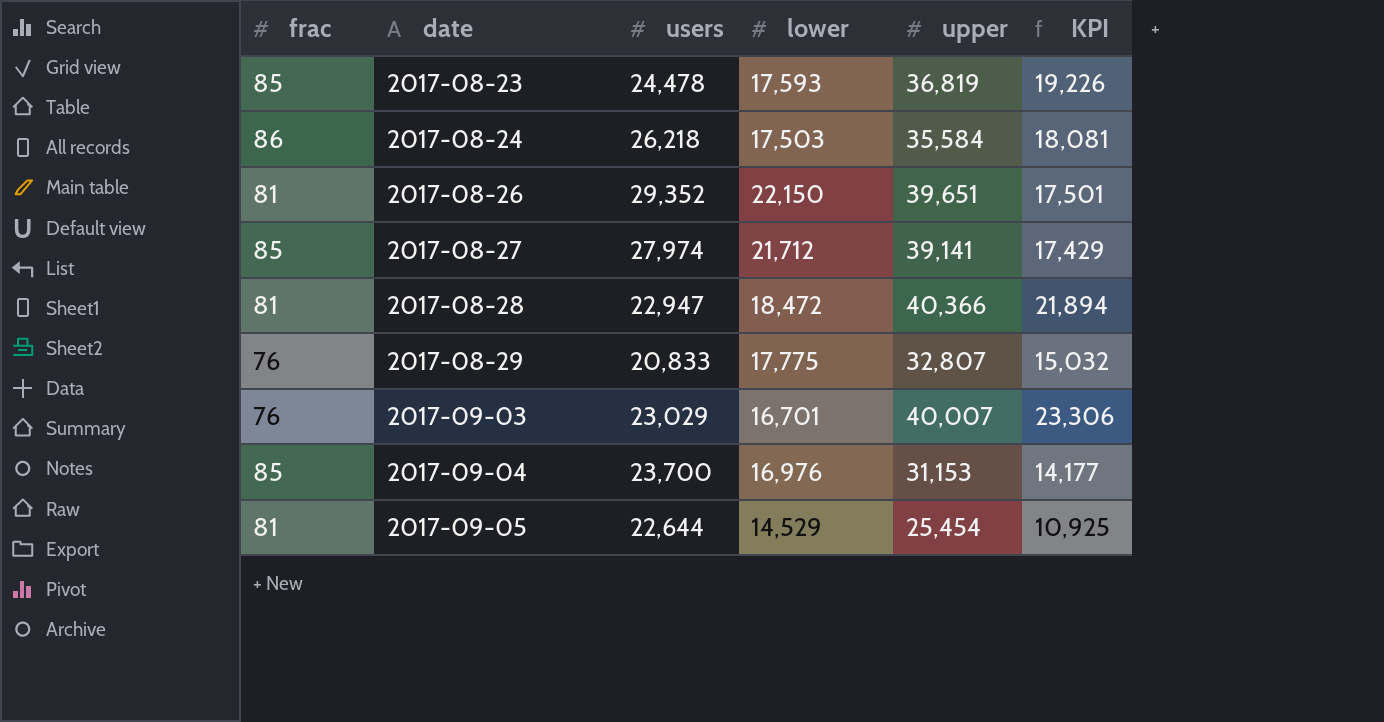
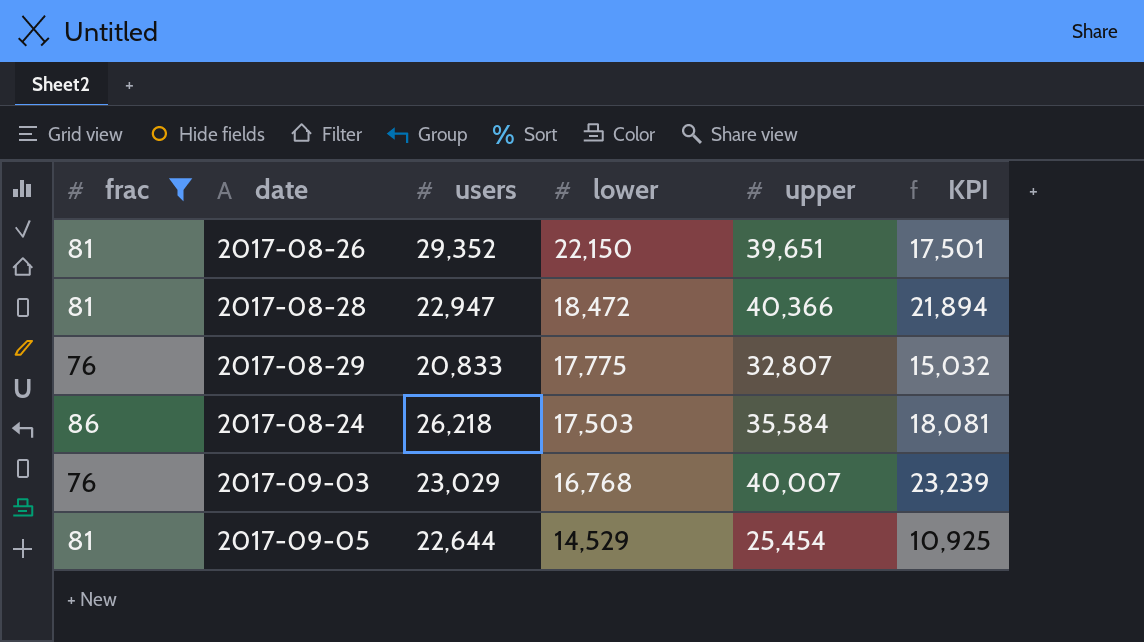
filter: none -> frac != 85
row order: date ascending -> lower descending
2017-09-03 | lower: 16,701 -> 16,768
2017-09-03 | KPI: 23,306 -> 23,239

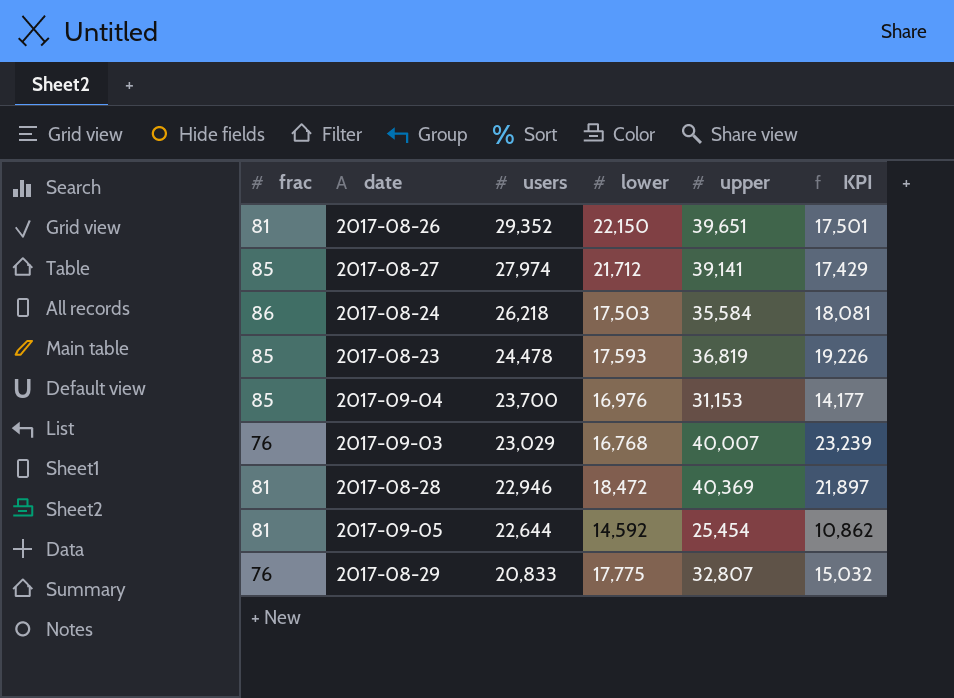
filter: frac != 85 -> none
row order: lower descending -> users descending
2017-08-28 | users: 22,947 -> 22,946
2017-08-28 | upper: 40,366 -> 40,369
2017-08-28 | KPI: 21,894 -> 21,897
2017-09-05 | lower: 14,529 -> 14,592
2017-09-05 | KPI: 10,925 -> 10,862

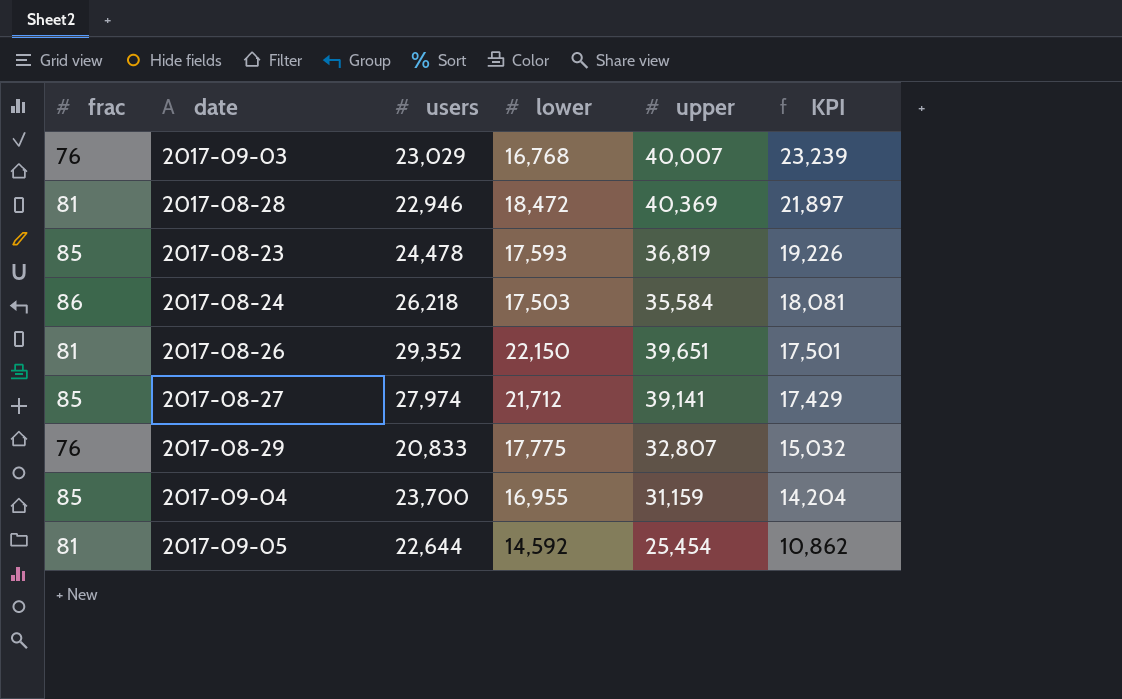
row order: users descending -> KPI descending
2017-09-04 | lower: 16,976 -> 16,955
2017-09-04 | upper: 31,153 -> 31,159
2017-09-04 | KPI: 14,177 -> 14,204

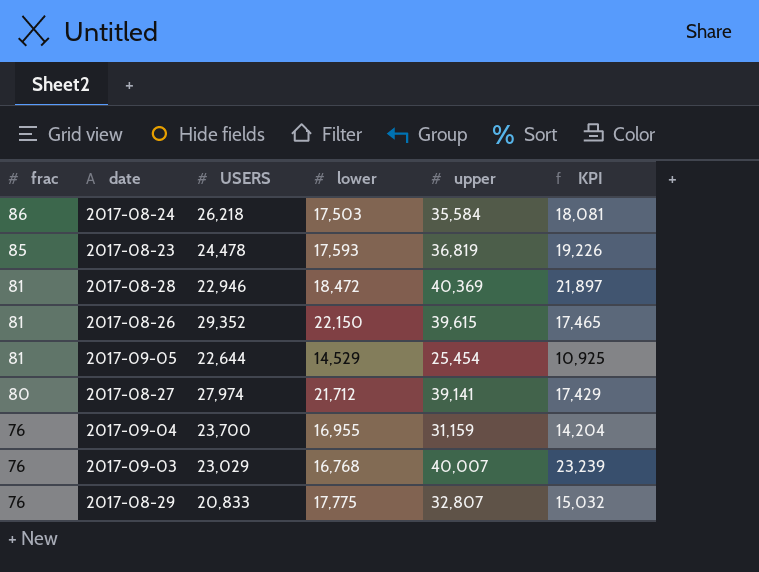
row order: KPI descending -> frac descending
column name: users -> USERS
2017-08-26 | upper: 39,651 -> 39,615
2017-08-26 | KPI: 17,501 -> 17,465
2017-09-05 | lower: 14,592 -> 14,529
2017-09-05 | KPI: 10,862 -> 10,925
2017-08-27 | frac: 85 -> 80
2017-09-04 | frac: 85 -> 76

